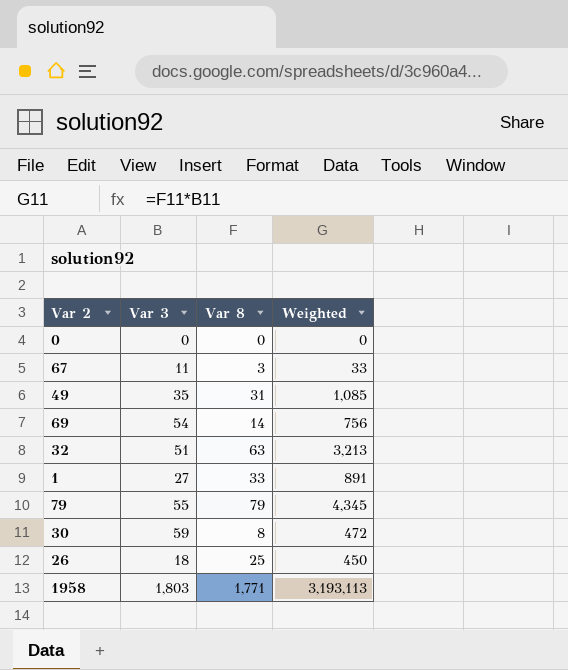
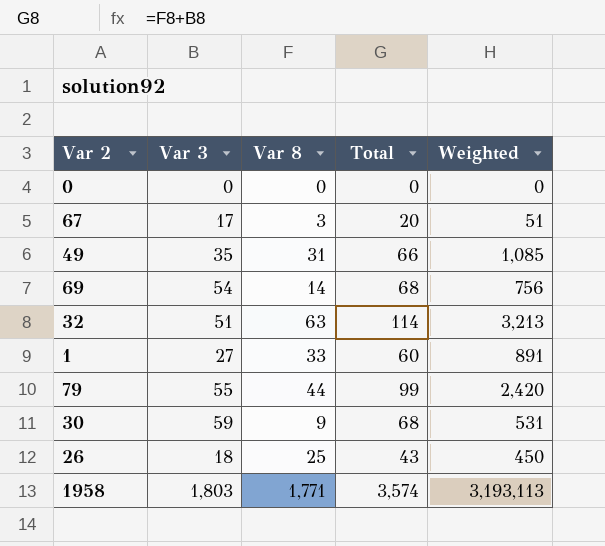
column Total | formula: none -> [Var 3] + [Var 8]
67 | Var 3: 11 -> 17
67 | Weighted: 33 -> 51
79 | Var 8: 79 -> 44
79 | Weighted: 4,345 -> 2,420
30 | Var 8: 8 -> 9
30 | Weighted: 472 -> 531

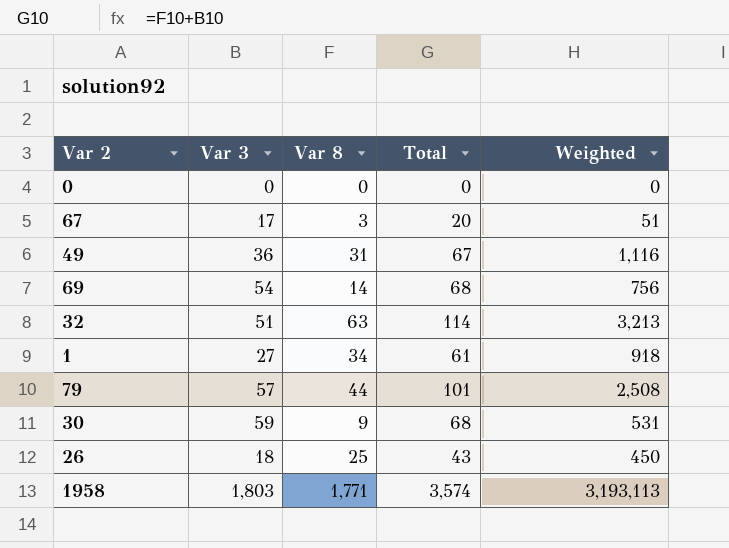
49 | Var 3: 35 -> 36
49 | Total: 66 -> 67
49 | Weighted: 1,085 -> 1,116
1 | Var 8: 33 -> 34
1 | Total: 60 -> 61
1 | Weighted: 891 -> 918
79 | Var 3: 55 -> 57
79 | Total: 99 -> 101
79 | Weighted: 2,420 -> 2,508

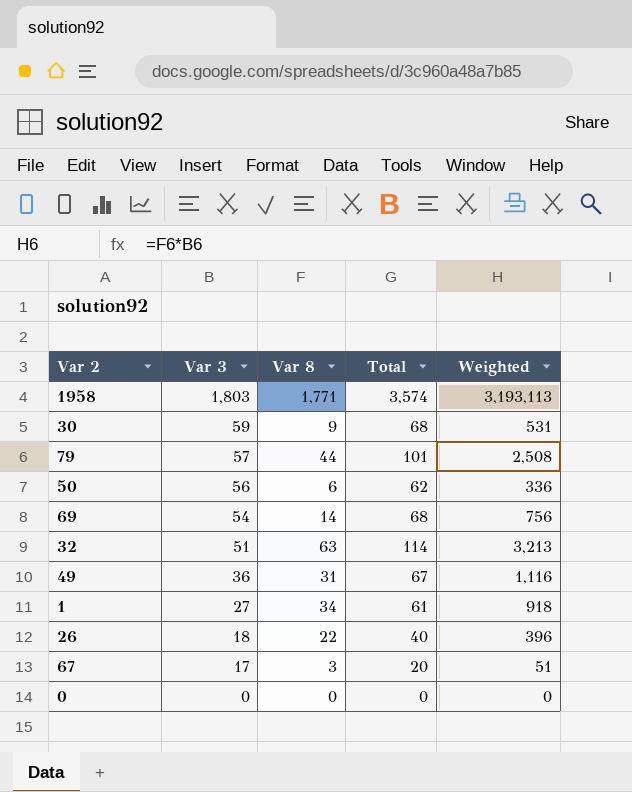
row order: none -> Var 3 descending
row 50: none -> 56 | 6 | 62 | 336
26 | Var 8: 25 -> 22
26 | Total: 43 -> 40
26 | Weighted: 450 -> 396

